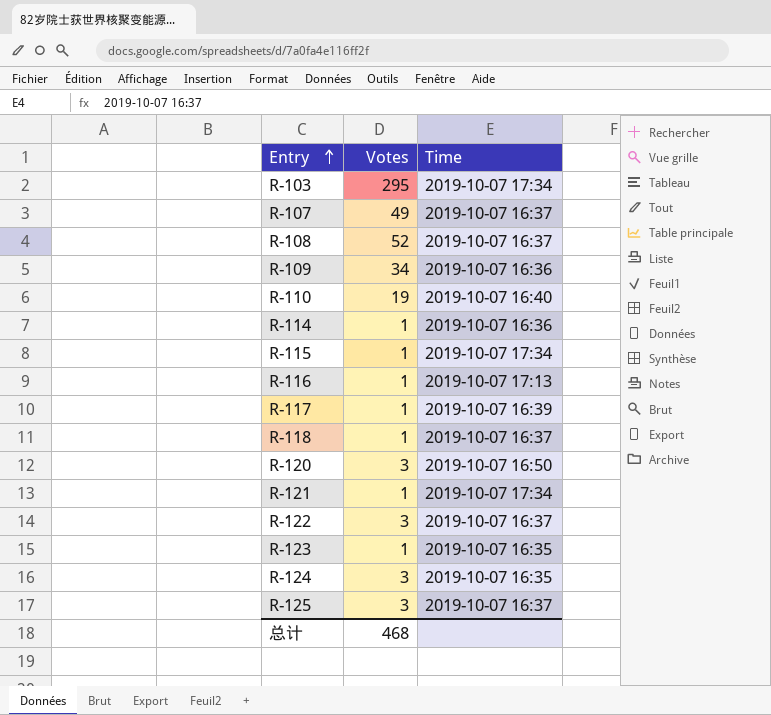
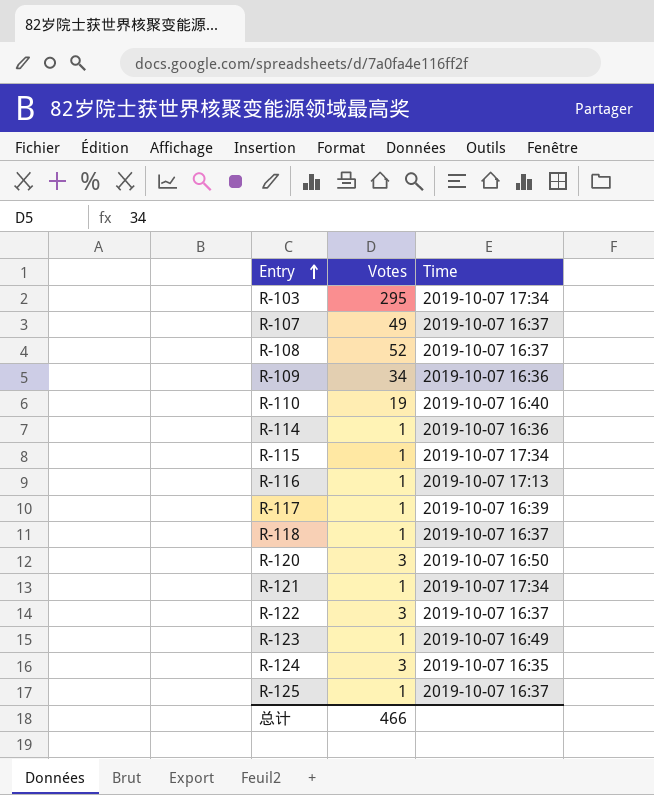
R-123 | Time: 2019-10-07 16:35 -> 2019-10-07 16:49
R-125 | Votes: 3 -> 1
总计 | Votes: 468 -> 466

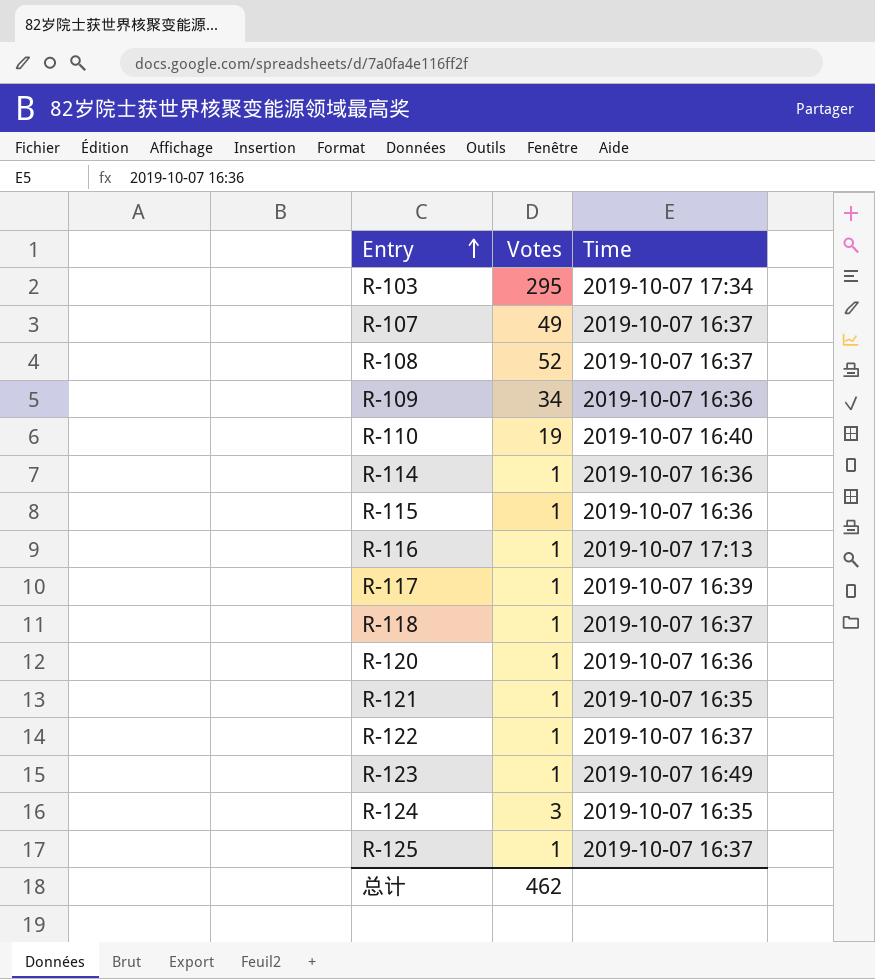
R-115 | Time: 2019-10-07 17:34 -> 2019-10-07 16:36
R-120 | Votes: 3 -> 1
R-120 | Time: 2019-10-07 16:50 -> 2019-10-07 16:36
R-121 | Time: 2019-10-07 17:34 -> 2019-10-07 16:35
R-122 | Votes: 3 -> 1
总计 | Votes: 466 -> 462

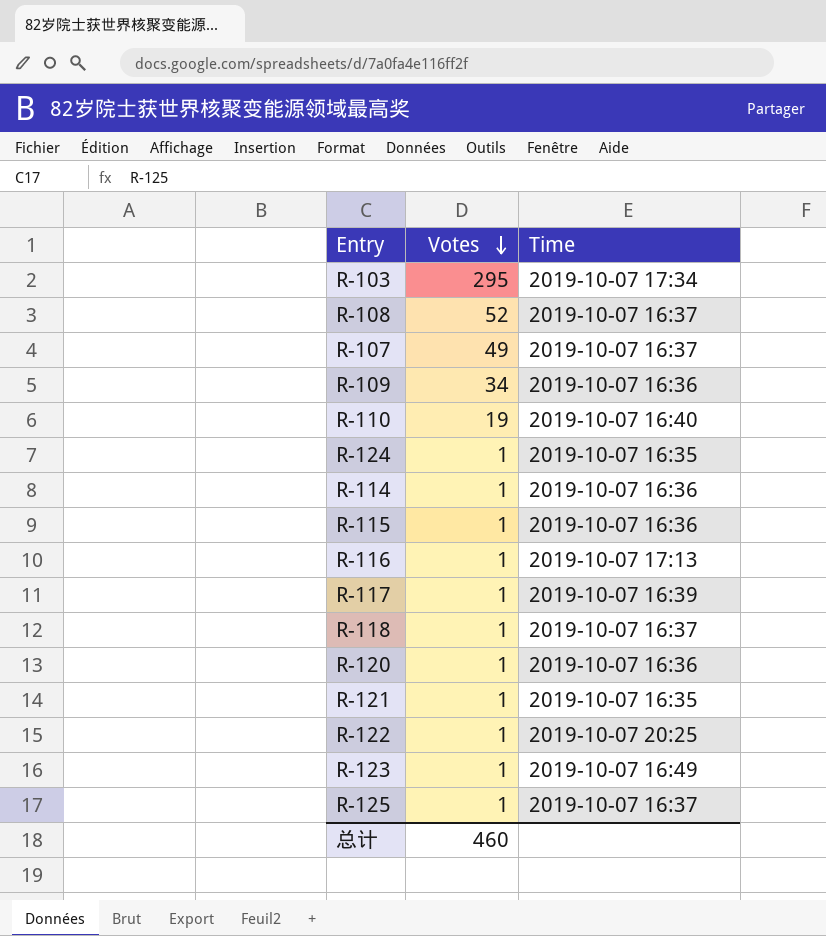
row order: Entry ascending -> Votes descending
R-124 | Votes: 3 -> 1
R-122 | Time: 2019-10-07 16:37 -> 2019-10-07 20:25
总计 | Votes: 462 -> 460

